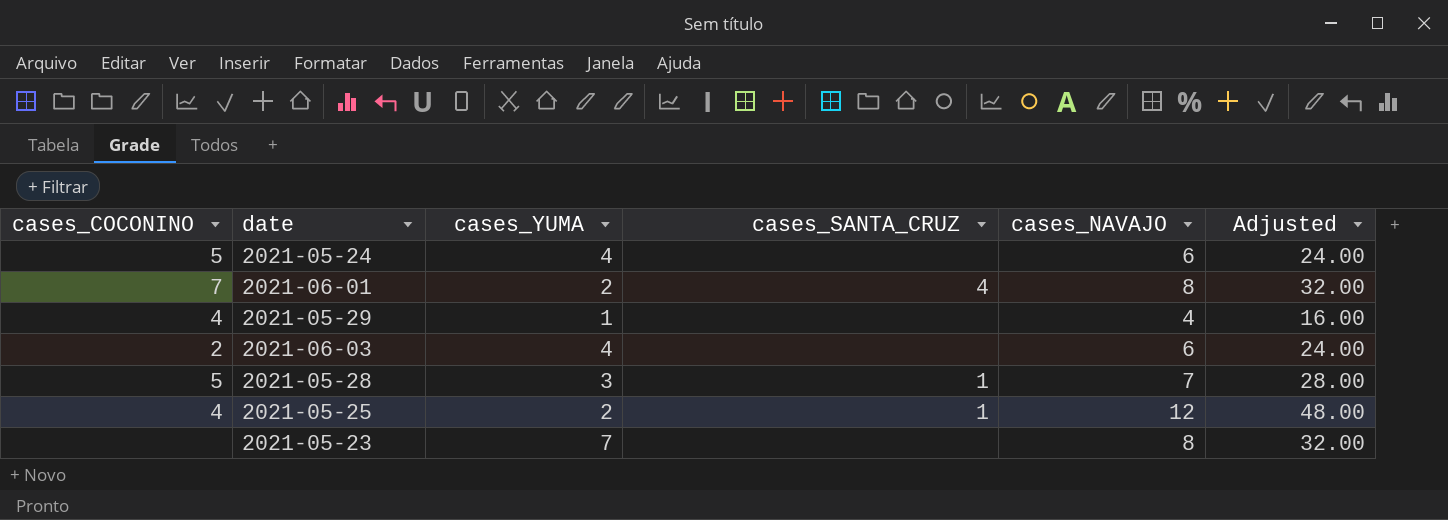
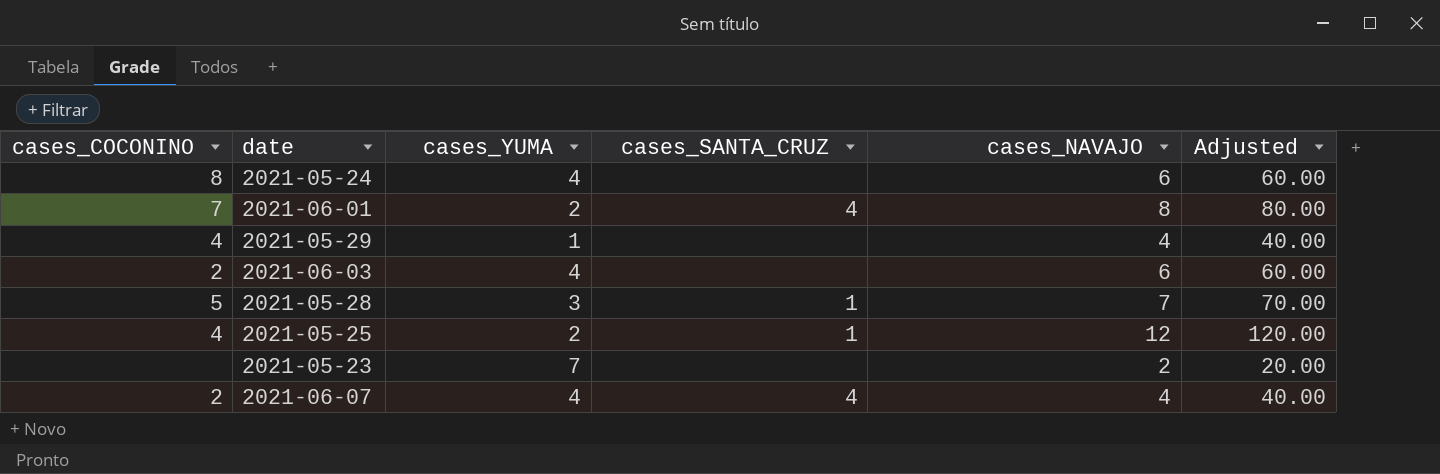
column Adjusted | formula: [cases_NAVAJO] * 4 -> [cases_NAVAJO] * 10
2021-05-24 | cases_COCONINO: 5 -> 8
2021-05-23 | cases_NAVAJO: 8 -> 2
row 2021-06-07: none -> 2 | 4 | 4 | 4 | 40.00

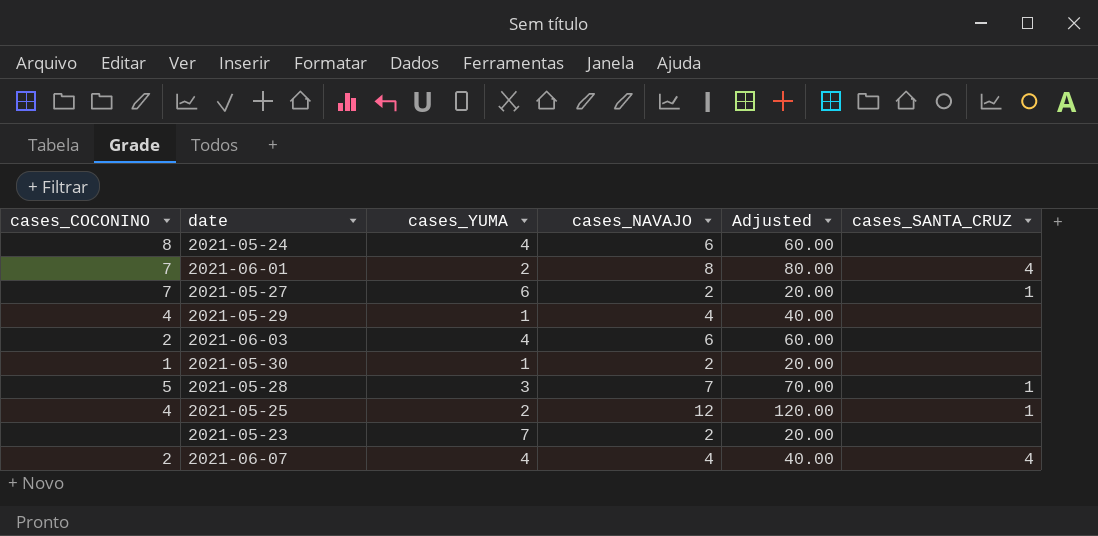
column cases_SANTA_CRUZ | position: 4 -> 6
row 2021-05-27: none -> 7 | 6 | 2 | 20.00 | 1
row 2021-05-30: none -> 1 | 1 | 2 | 20.00 | none

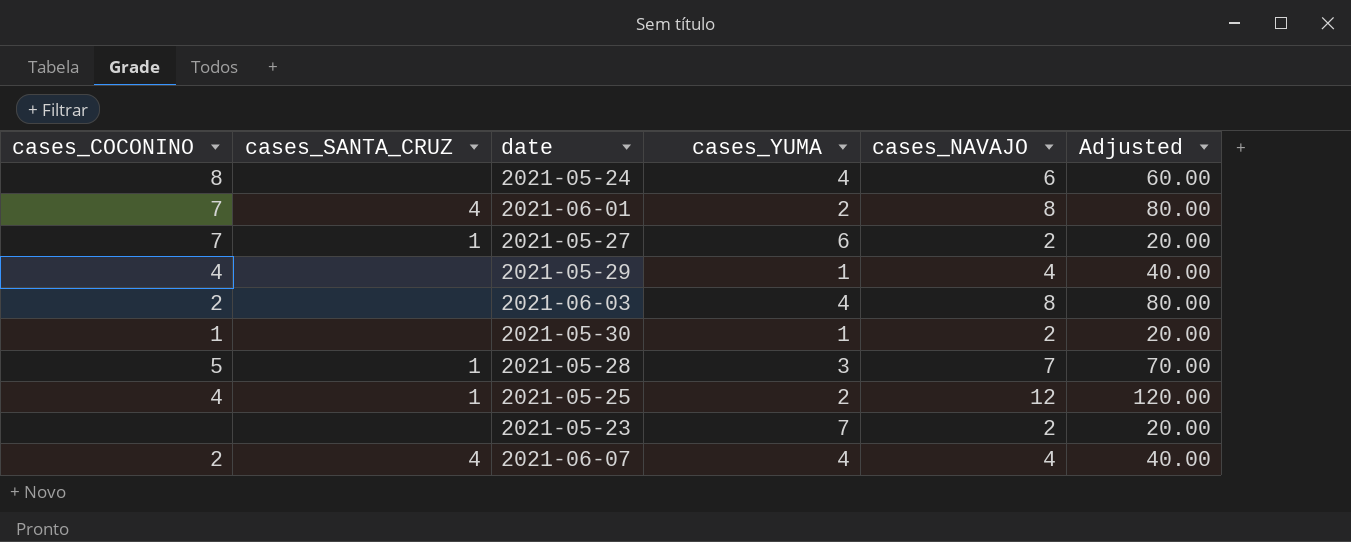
column cases_SANTA_CRUZ | position: 6 -> 2
2021-06-03 | cases_NAVAJO: 6 -> 8
2021-06-03 | Adjusted: 60.00 -> 80.00

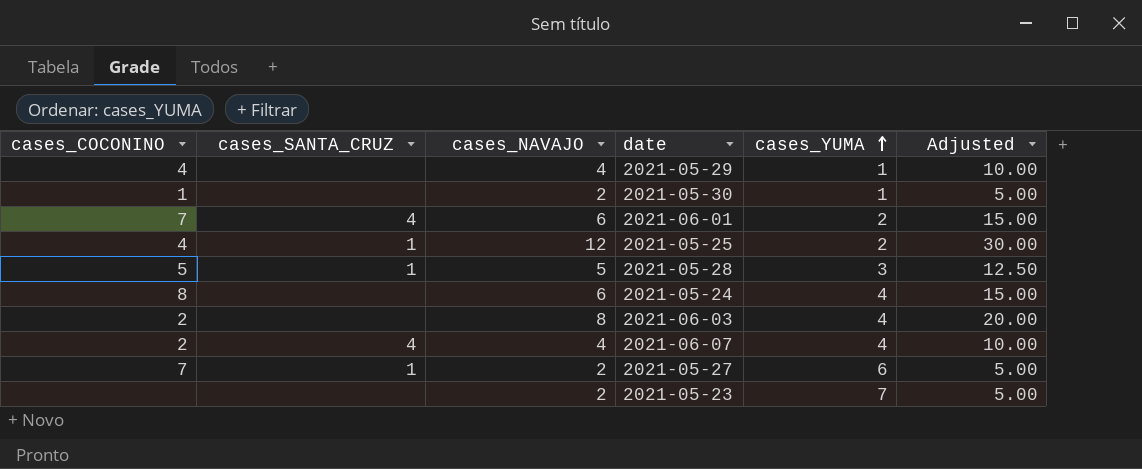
row order: none -> cases_YUMA ascending
column cases_NAVAJO | position: 5 -> 3
column Adjusted | formula: [cases_NAVAJO] * 10 -> [cases_NAVAJO] * 2.5
2021-06-01 | cases_NAVAJO: 8 -> 6
2021-05-28 | cases_NAVAJO: 7 -> 5

